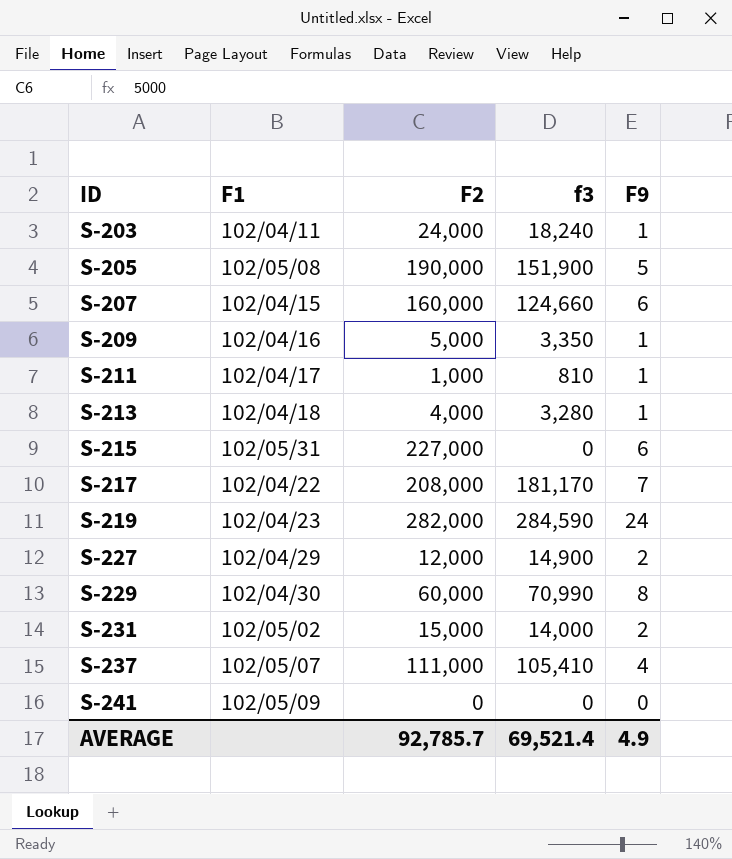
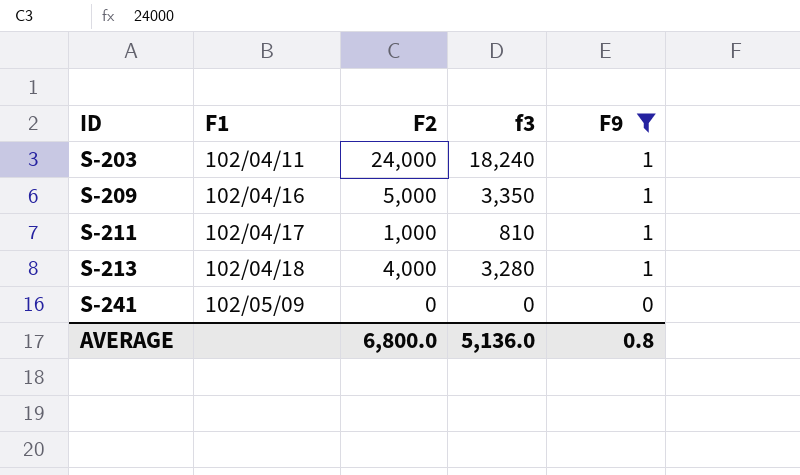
filter: none -> F9 <= 1
AVERAGE | F2: 92,785.7 -> 6,800.0
AVERAGE | f3: 69,521.4 -> 5,136.0
AVERAGE | F9: 4.9 -> 0.8

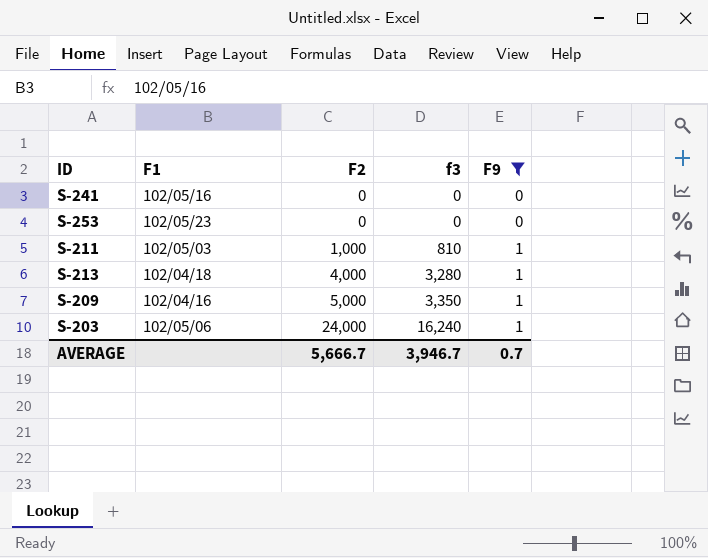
row order: ID ascending -> F2 ascending
S-241 | F1: 102/05/09 -> 102/05/16
row S-253: none -> 102/05/23 | 0 | 0 | 0
S-211 | F1: 102/04/17 -> 102/05/03
S-203 | F1: 102/04/11 -> 102/05/06
S-203 | f3: 18,240 -> 16,240
AVERAGE | F2: 6,800.0 -> 5,666.7
AVERAGE | f3: 5,136.0 -> 3,946.7
AVERAGE | F9: 0.8 -> 0.7

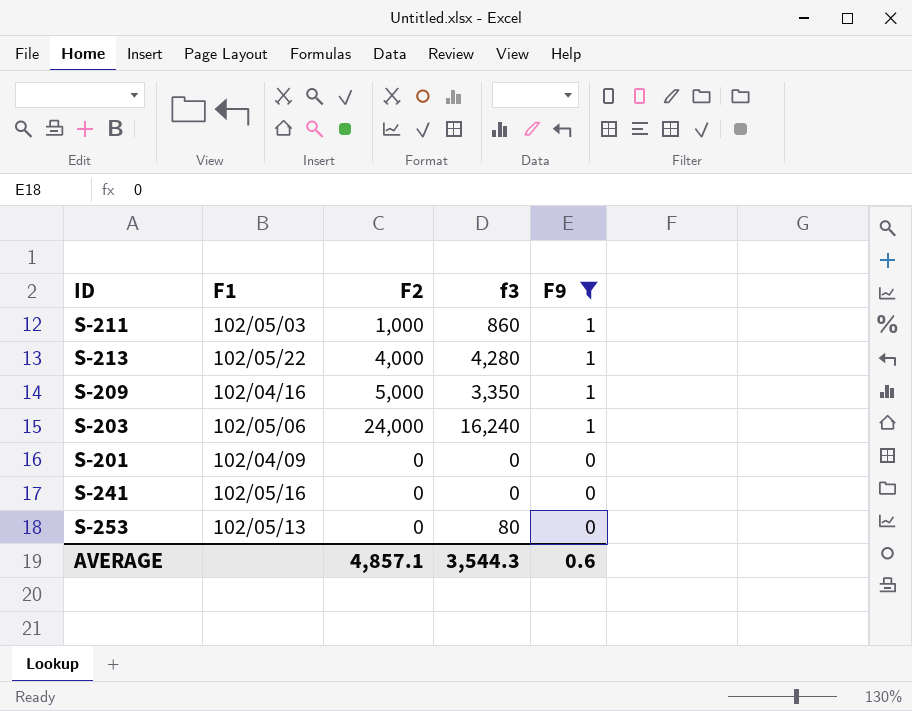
row order: F2 ascending -> F9 descending
S-211 | f3: 810 -> 860
S-213 | F1: 102/04/18 -> 102/05/22
S-213 | f3: 3,280 -> 4,280
row S-201: none -> 102/04/09 | 0 | 0 | 0
S-253 | F1: 102/05/23 -> 102/05/13
S-253 | f3: 0 -> 80
AVERAGE | F2: 5,666.7 -> 4,857.1
AVERAGE | f3: 3,946.7 -> 3,544.3
AVERAGE | F9: 0.7 -> 0.6

